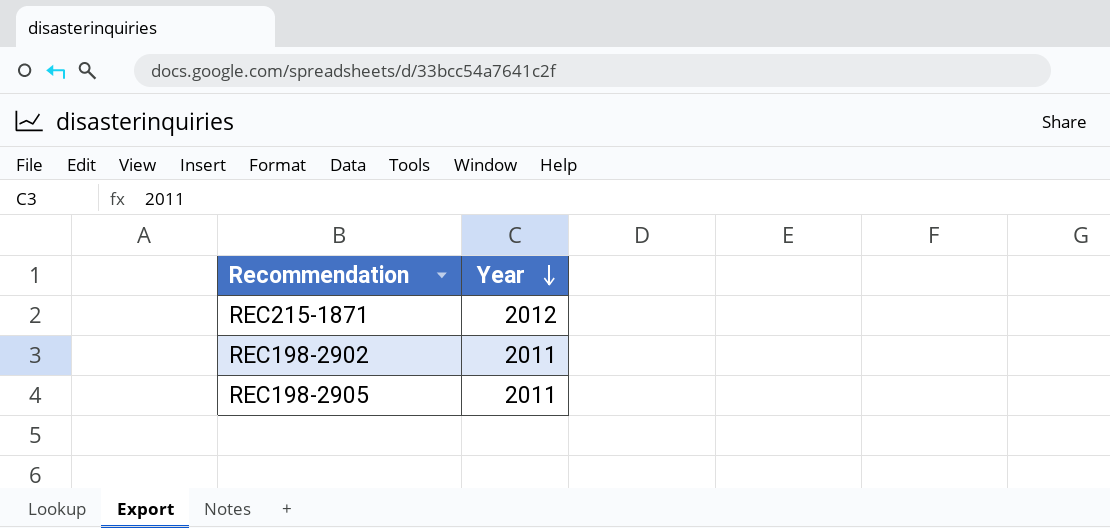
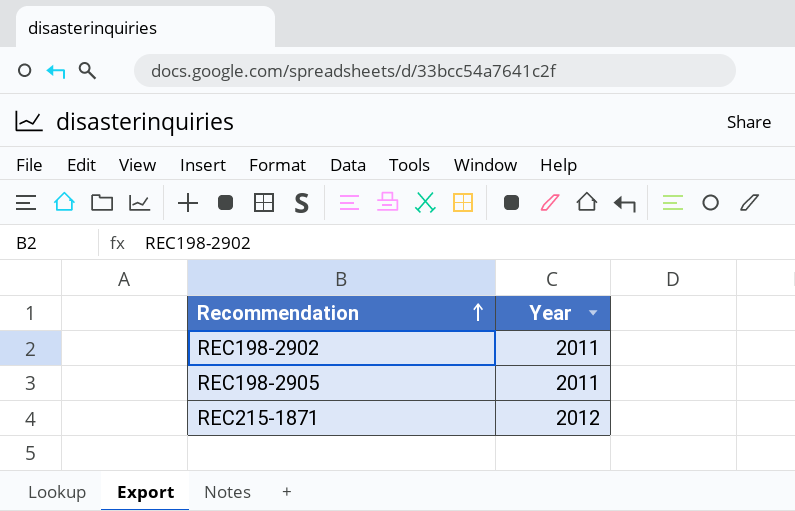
row order: Year descending -> Recommendation ascending

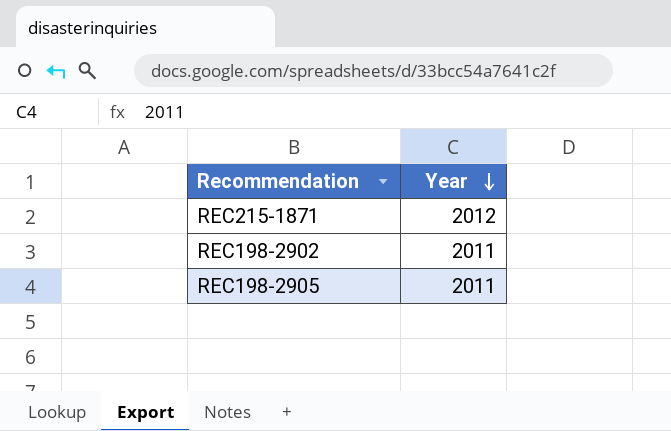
row order: Recommendation ascending -> Year descending

